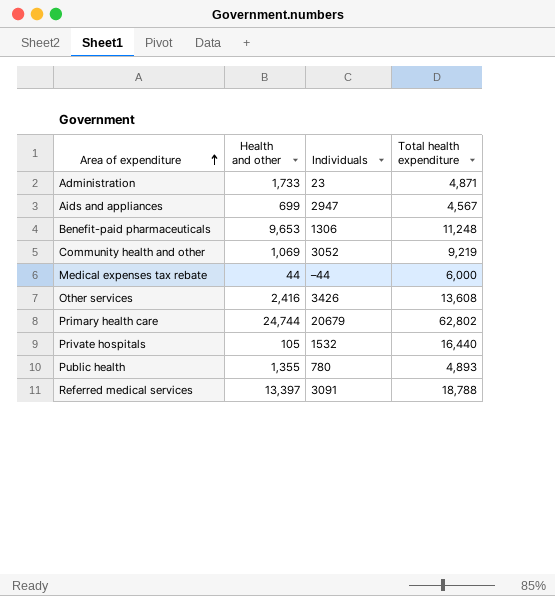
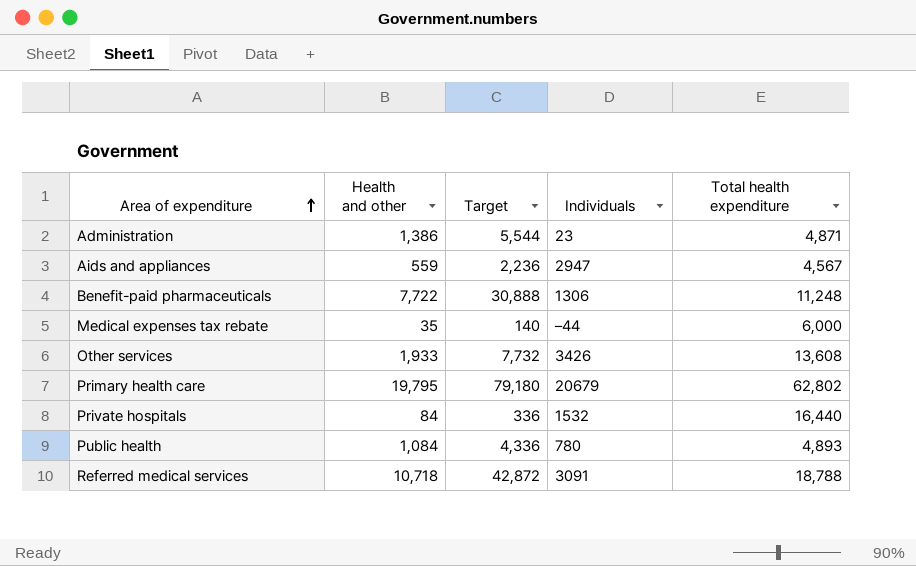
column Target | formula: none -> [Health and other] * 4
row Community health and other: 1,069 | 3052 | 9,219 -> none
Administration | Health and other: 1,733 -> 1,386
Aids and appliances | Health and other: 699 -> 559
Benefit-paid pharmaceuticals | Health and other: 9,653 -> 7,722
Medical expenses tax rebate | Health and other: 44 -> 35
Other services | Health and other: 2,416 -> 1,933
Primary health care | Health and other: 24,744 -> 19,795
Private hospitals | Health and other: 105 -> 84
Public health | Health and other: 1,355 -> 1,084
Referred medical services | Health and other: 13,397 -> 10,718

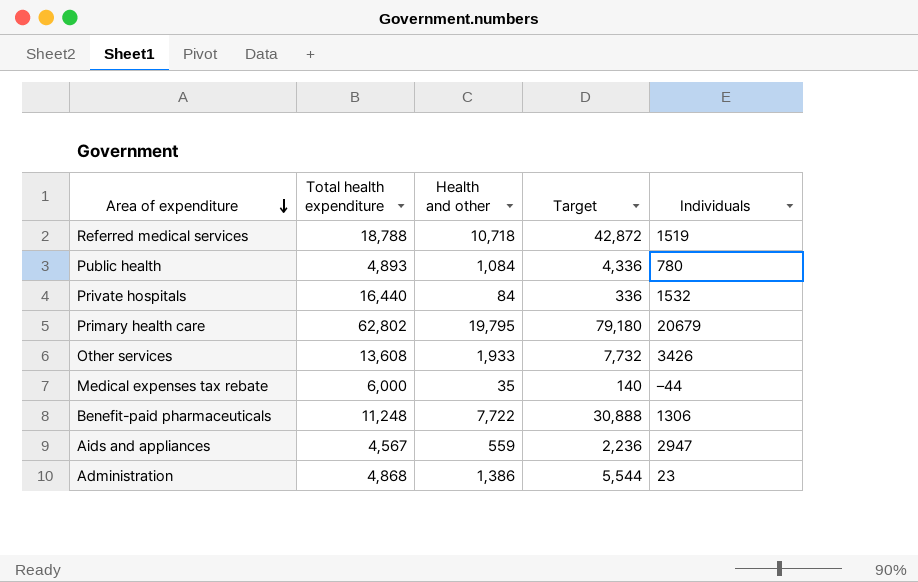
row order: Area of expenditure ascending -> Area of expenditure descending
column Total health expenditure | position: 5 -> 2
Referred medical services | Individuals: 3091 -> 1519
Administration | Total health expenditure: 4,871 -> 4,868

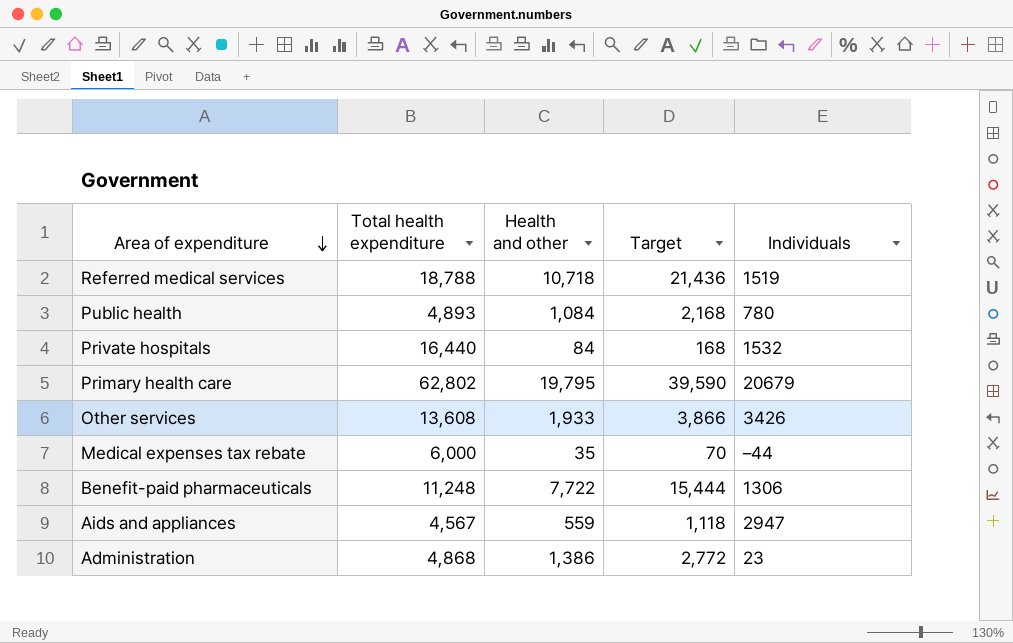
column Target | formula: [Health and other] * 4 -> [Health and other] * 2

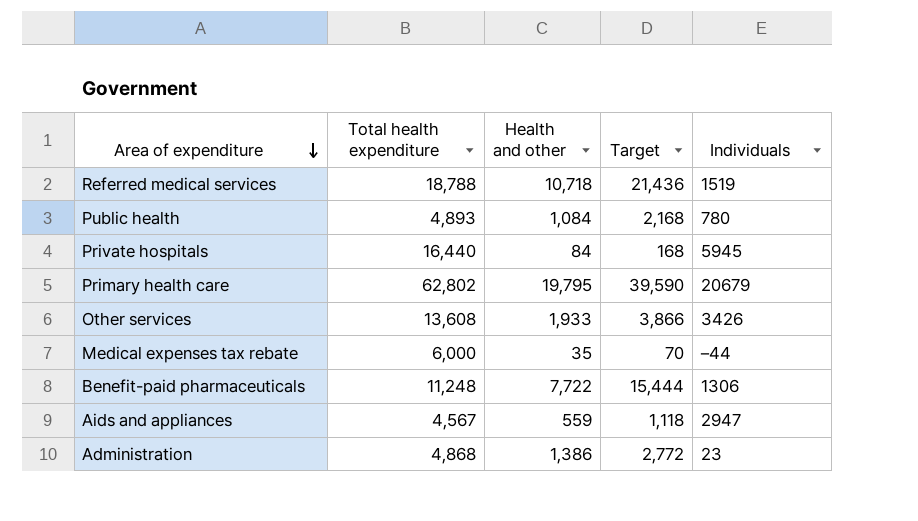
Private hospitals | Individuals: 1532 -> 5945

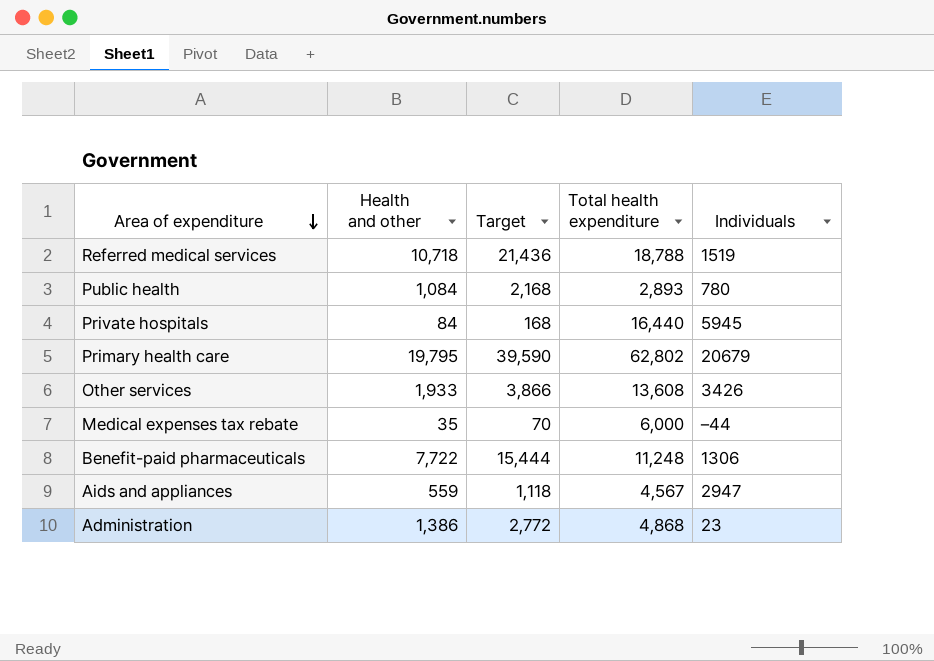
column Total health expenditure | position: 2 -> 4
Public health | Total health expenditure: 4,893 -> 2,893

